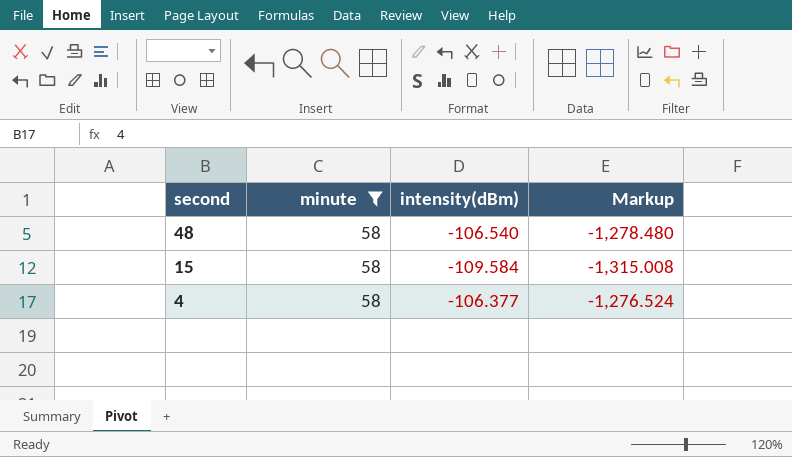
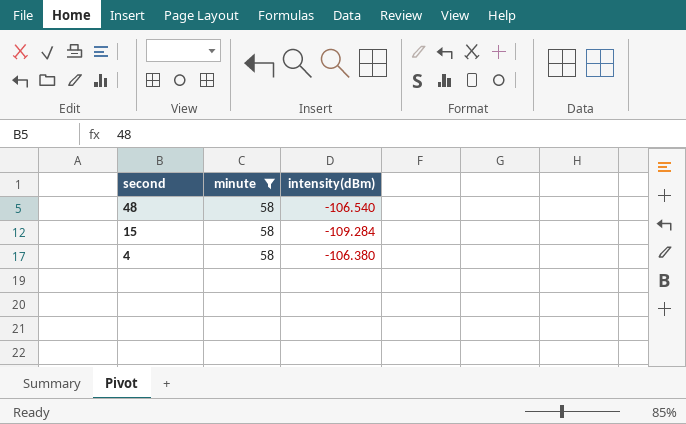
column Markup | formula: [intensity(dBm)] * 12 -> none
15 | intensity(dBm): -109.584 -> -109.284
4 | intensity(dBm): -106.377 -> -106.380

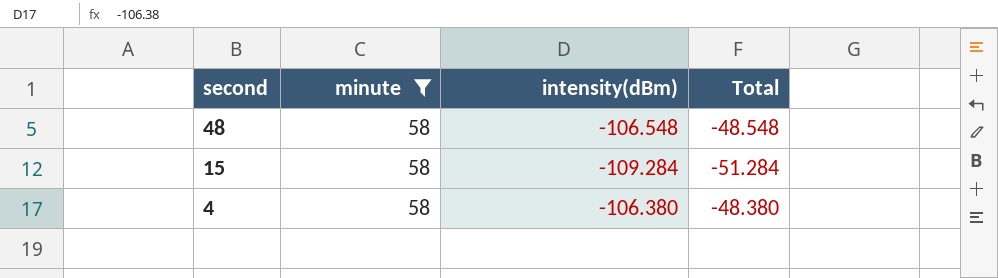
column Total | formula: none -> [minute] + [intensity(dBm)]
48 | intensity(dBm): -106.540 -> -106.548

